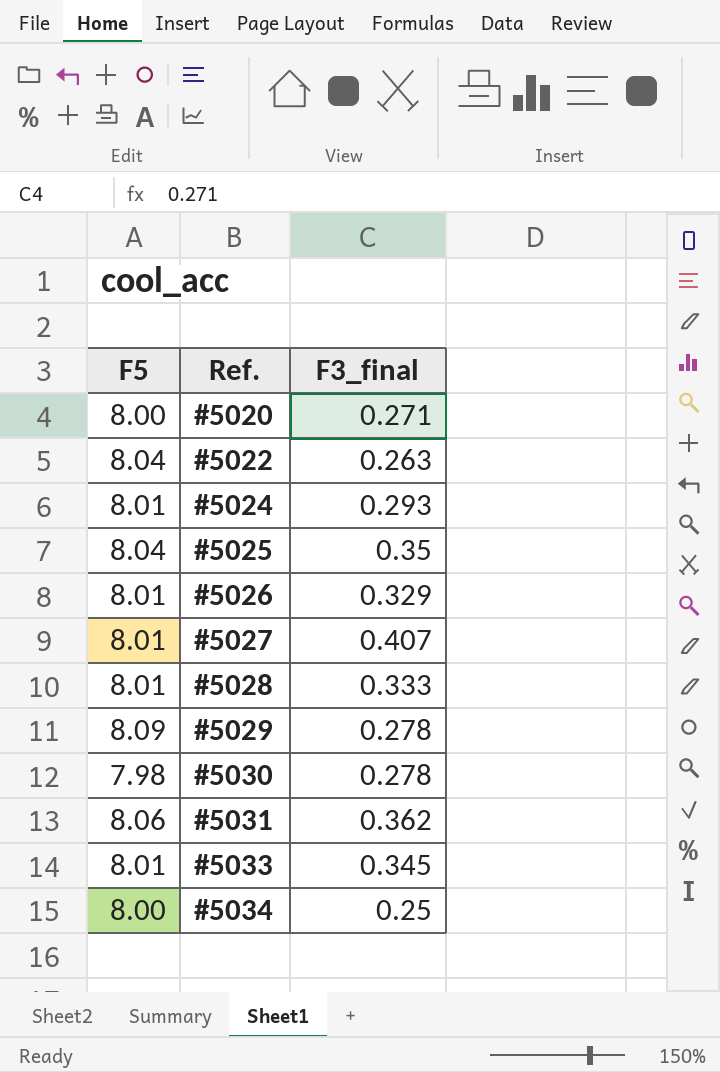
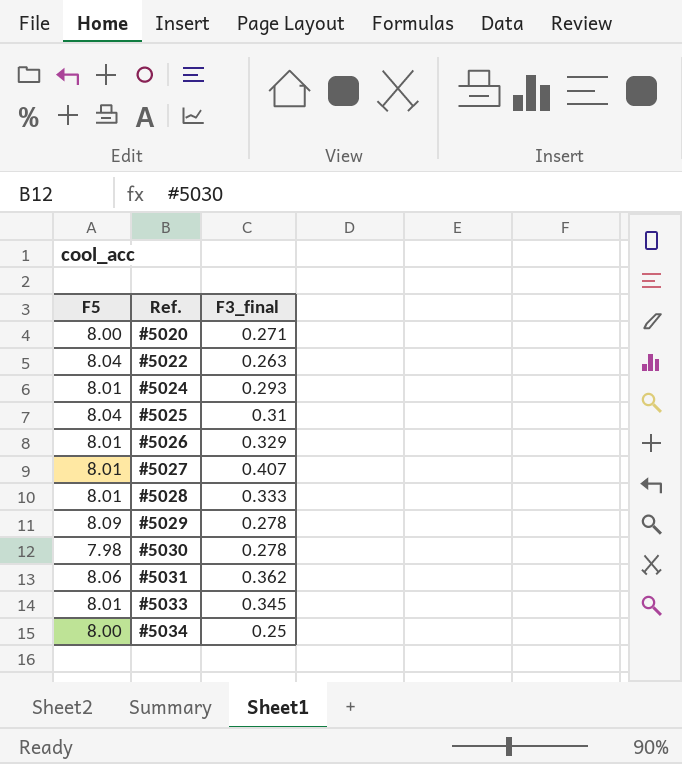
#5025 | F3_final: 0.35 -> 0.31

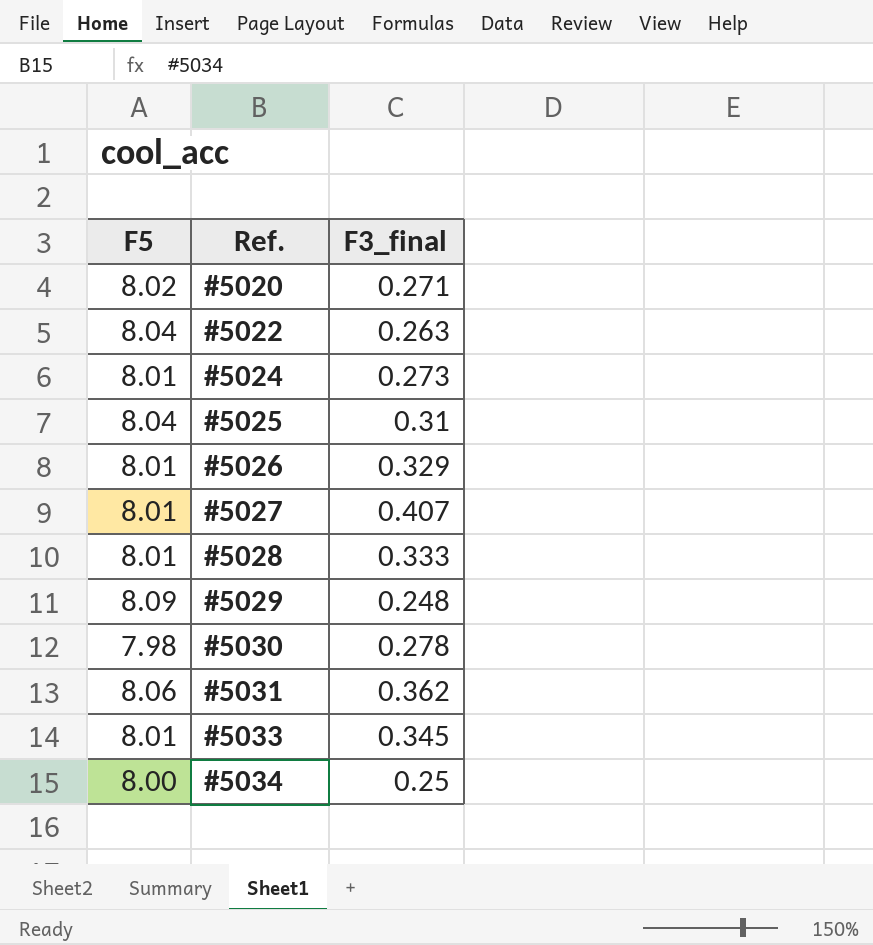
#5020 | F5: 8.00 -> 8.02
#5024 | F3_final: 0.293 -> 0.273
#5029 | F3_final: 0.278 -> 0.248

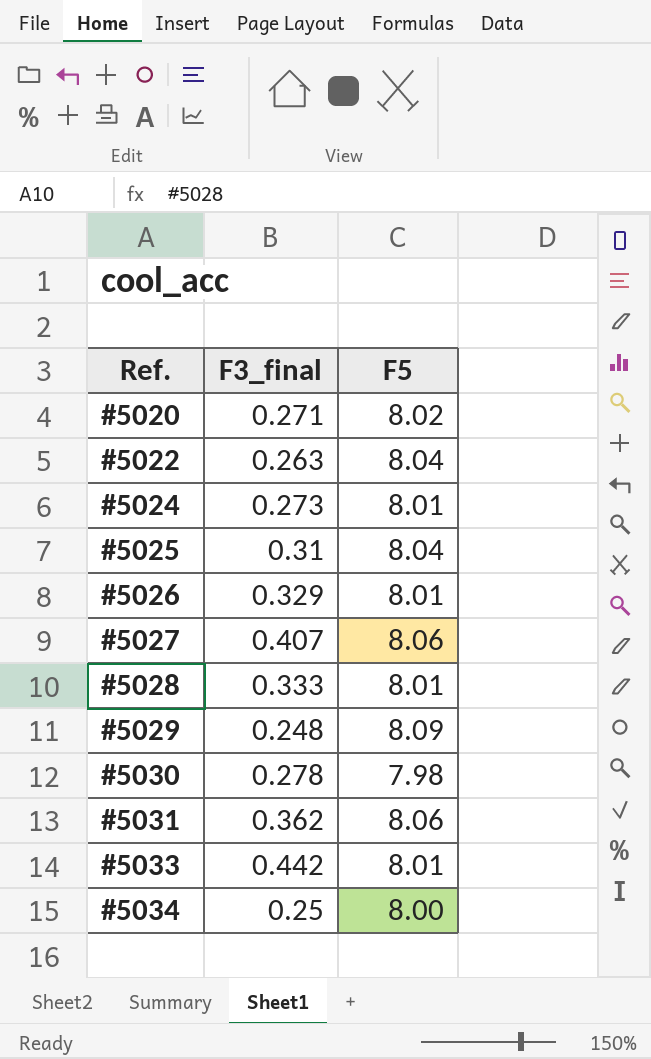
column F5 | position: 1 -> 3
#5027 | F5: 8.01 -> 8.06
#5033 | F3_final: 0.345 -> 0.442

